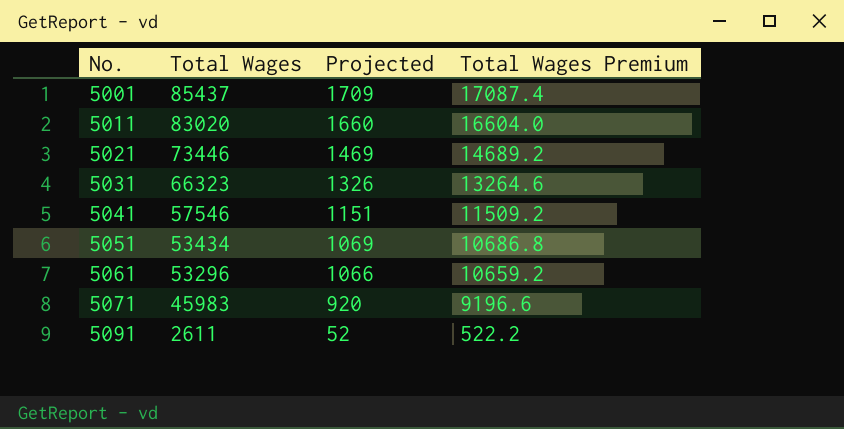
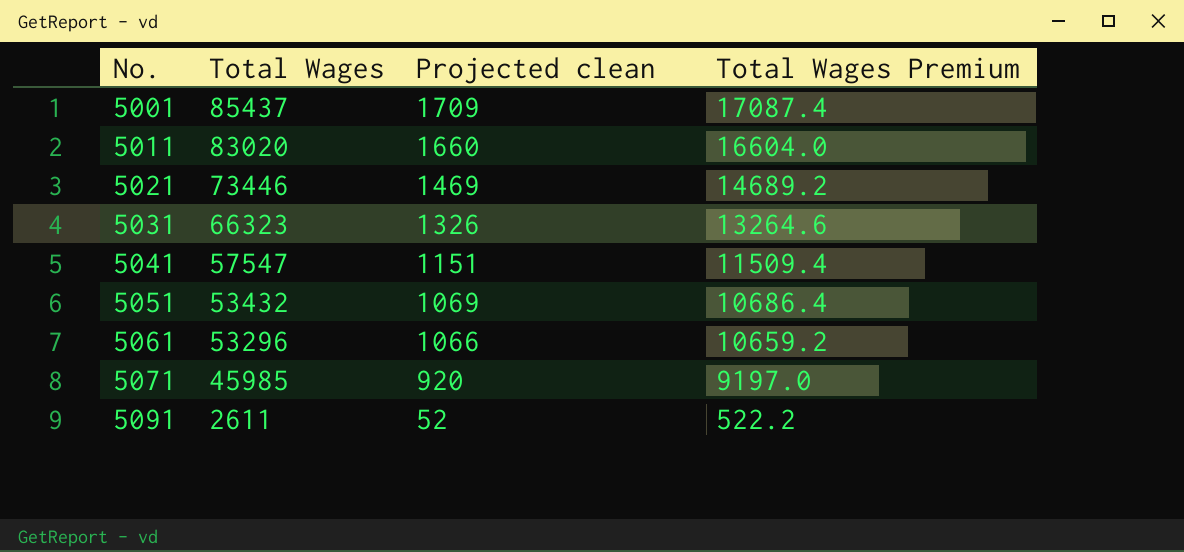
column name: Projected -> Projected clean
5041 | Total Wages: 57546 -> 57547
5041 | Total Wages Premium: 11509.2 -> 11509.4
5051 | Total Wages: 53434 -> 53432
5051 | Total Wages Premium: 10686.8 -> 10686.4
5071 | Total Wages: 45983 -> 45985
5071 | Total Wages Premium: 9196.6 -> 9197.0

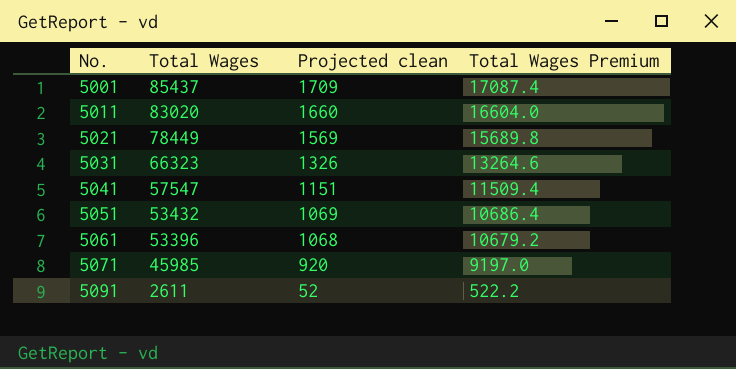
5021 | Total Wages: 73446 -> 78449
5021 | Projected clean: 1469 -> 1569
5021 | Total Wages Premium: 14689.2 -> 15689.8
5061 | Total Wages: 53296 -> 53396
5061 | Projected clean: 1066 -> 1068
5061 | Total Wages Premium: 10659.2 -> 10679.2

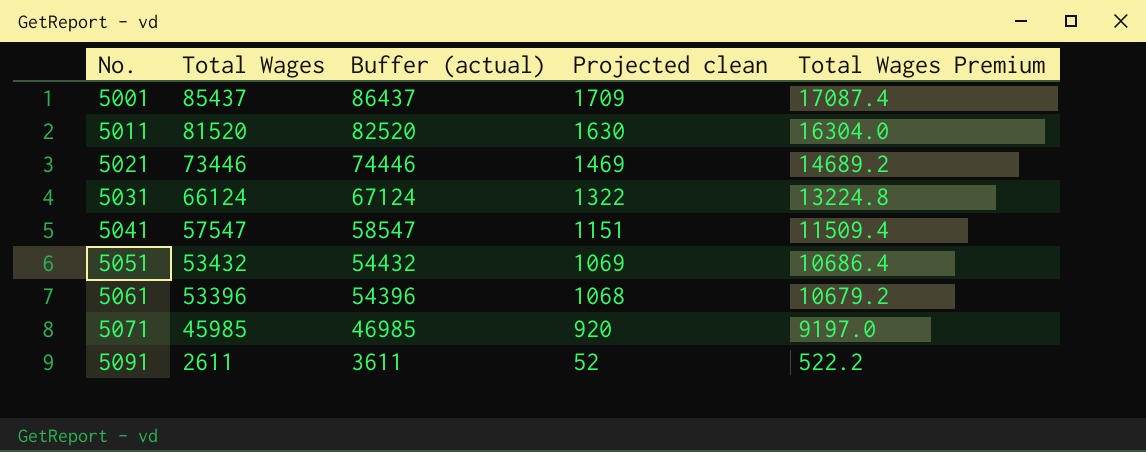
column Buffer (actual) | formula: none -> [Total Wages] + 1000
5011 | Total Wages: 83020 -> 81520
5011 | Projected clean: 1660 -> 1630
5011 | Total Wages Premium: 16604.0 -> 16304.0
5021 | Total Wages: 78449 -> 73446
5021 | Projected clean: 1569 -> 1469
5021 | Total Wages Premium: 15689.8 -> 14689.2
5031 | Total Wages: 66323 -> 66124
5031 | Projected clean: 1326 -> 1322
5031 | Total Wages Premium: 13264.6 -> 13224.8

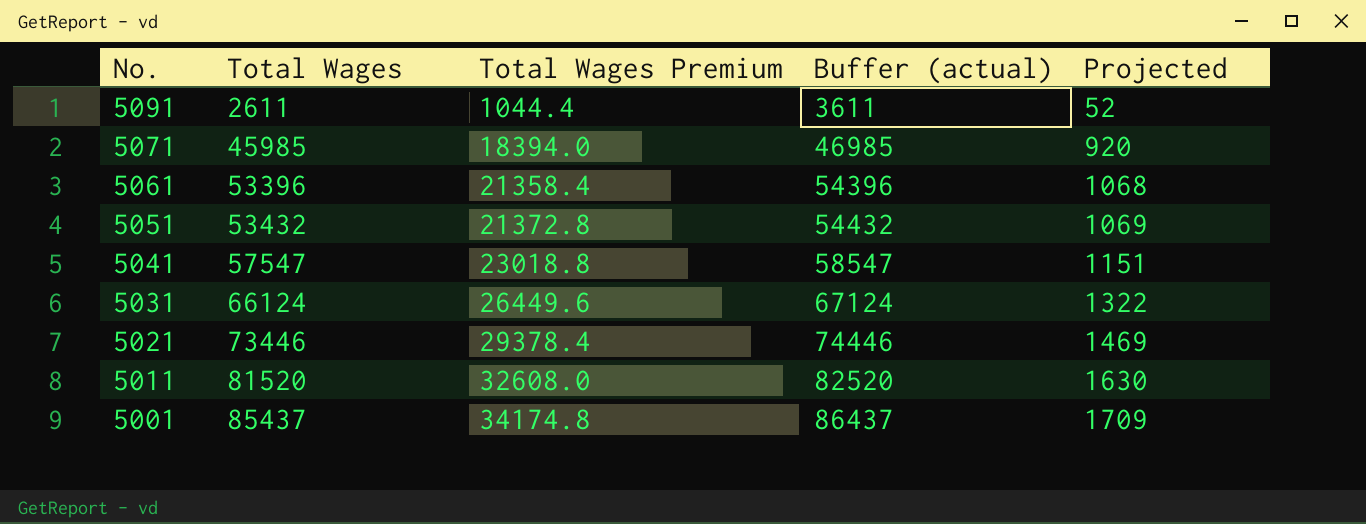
row order: No. ascending -> No. descending
column Total Wages Premium | formula: [Total Wages] * 0.2 -> [Total Wages] * 0.4
column Total Wages Premium | position: 5 -> 3
column name: Projected clean -> Projected

